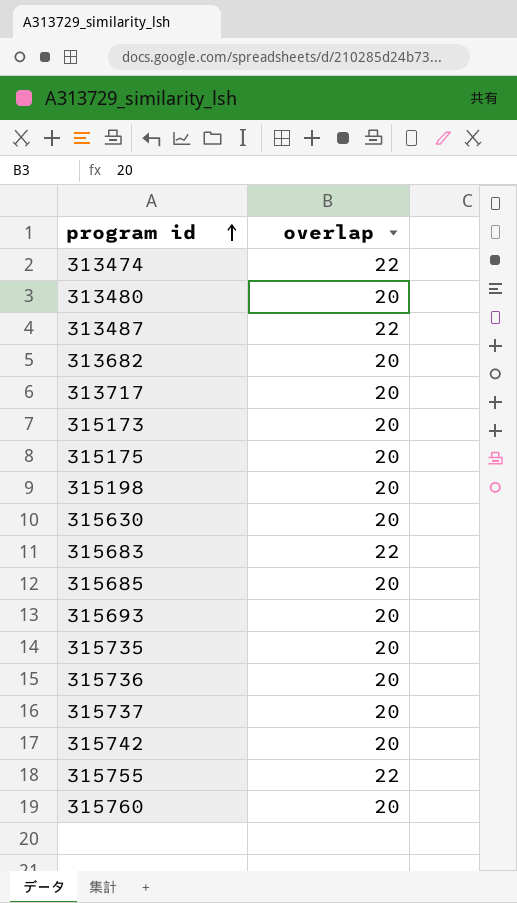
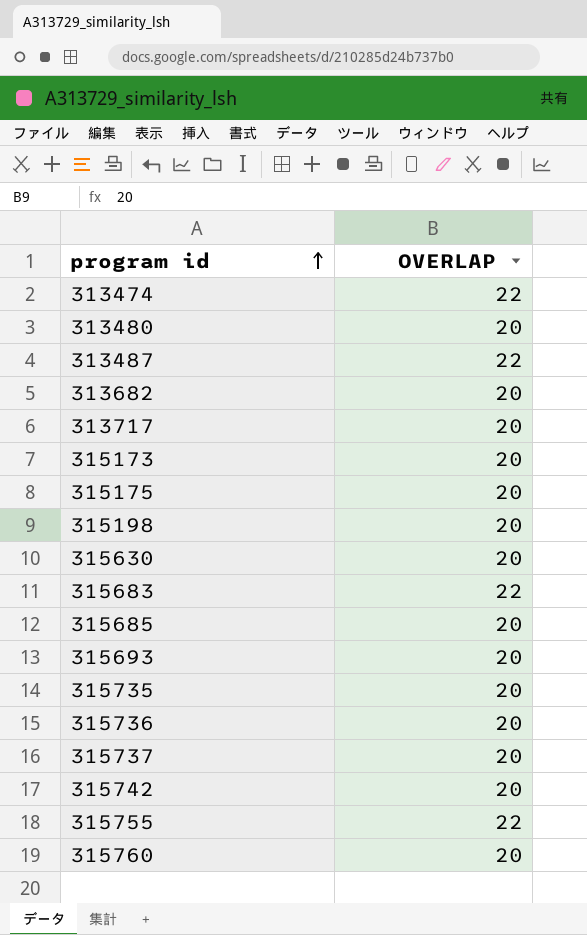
column name: overlap -> OVERLAP

